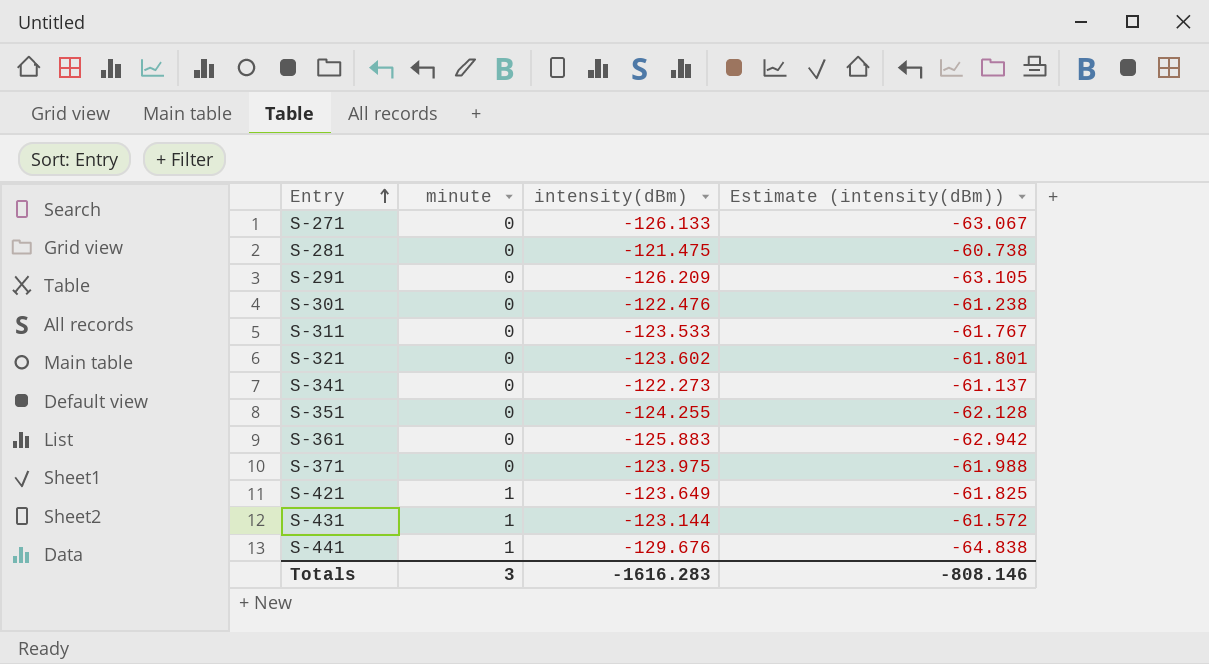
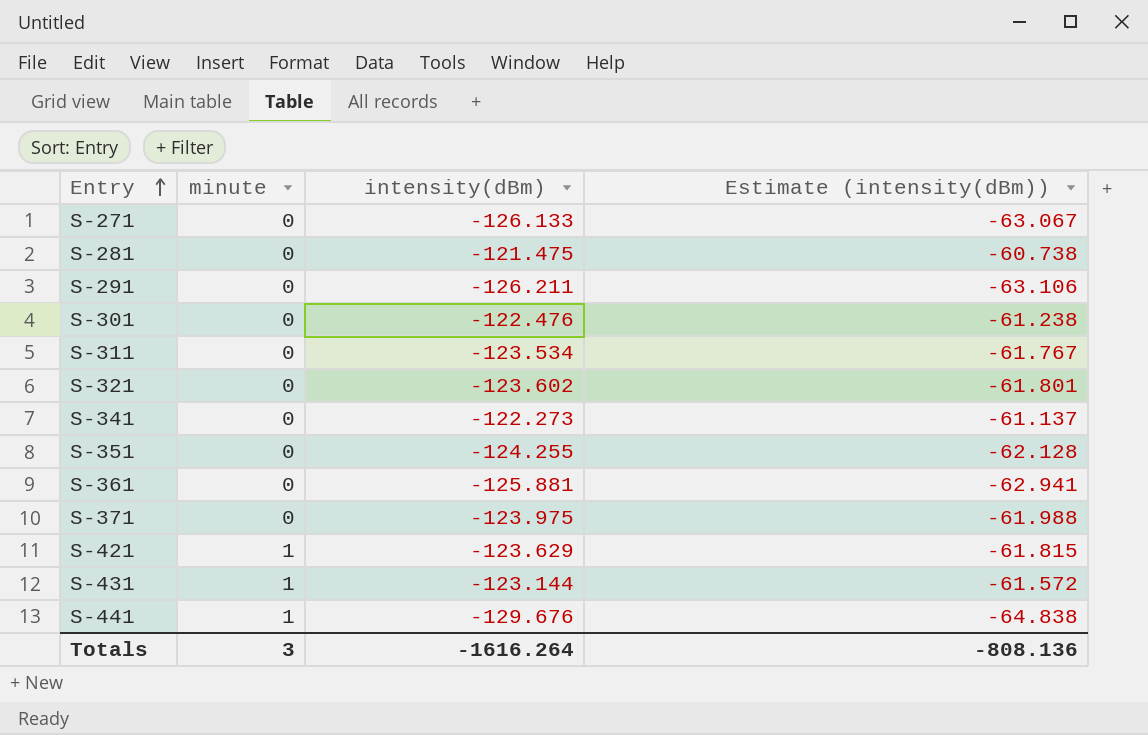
S-291 | intensity(dBm): -126.209 -> -126.211
S-291 | Estimate (intensity(dBm)): -63.105 -> -63.106
S-311 | intensity(dBm): -123.533 -> -123.534
S-361 | intensity(dBm): -125.883 -> -125.881
S-361 | Estimate (intensity(dBm)): -62.942 -> -62.941
S-421 | intensity(dBm): -123.649 -> -123.629
S-421 | Estimate (intensity(dBm)): -61.825 -> -61.815
Totals | intensity(dBm): -1616.283 -> -1616.264
Totals | Estimate (intensity(dBm)): -808.146 -> -808.136

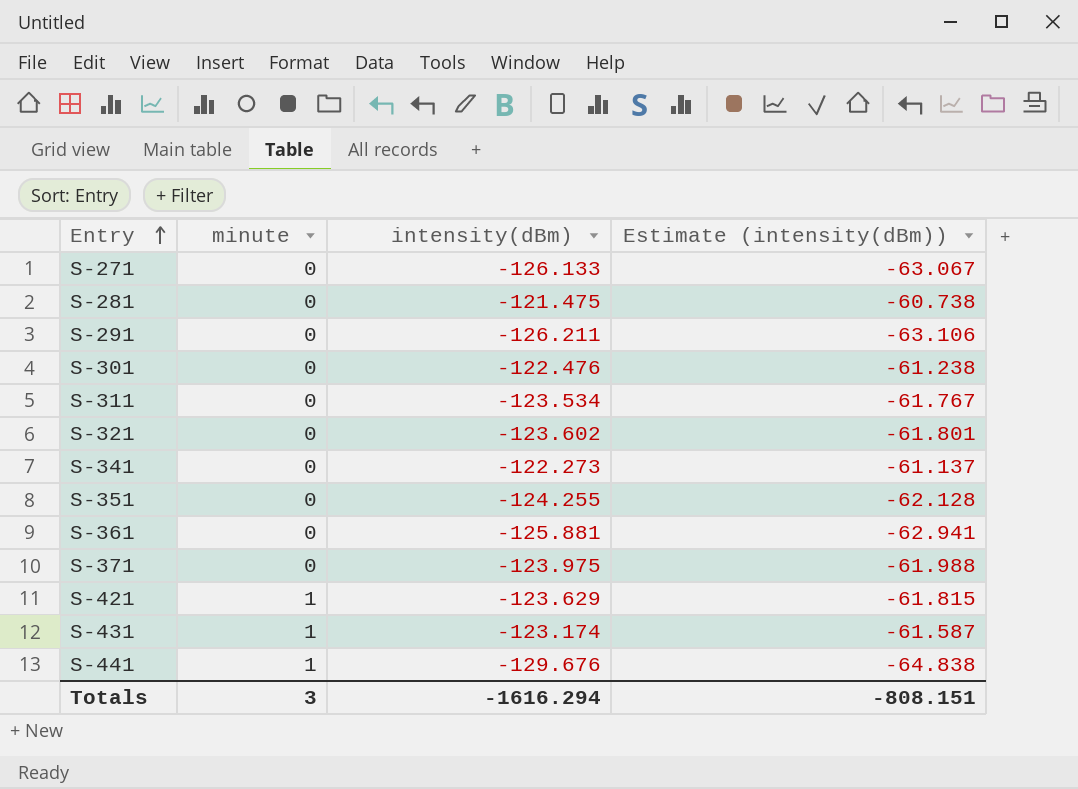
S-431 | intensity(dBm): -123.144 -> -123.174
S-431 | Estimate (intensity(dBm)): -61.572 -> -61.587
Totals | intensity(dBm): -1616.264 -> -1616.294
Totals | Estimate (intensity(dBm)): -808.136 -> -808.151

